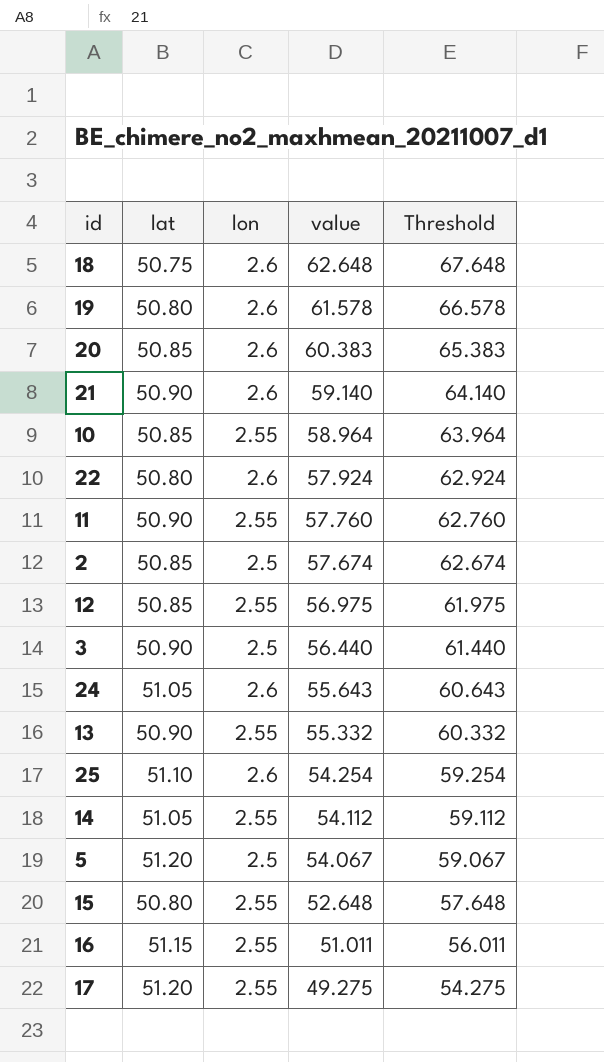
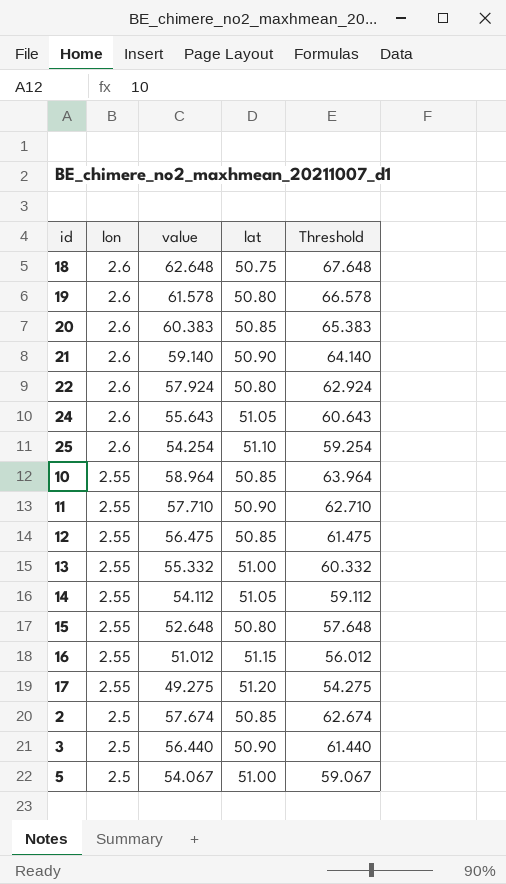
row order: value descending -> lon descending
column lat | position: 2 -> 4
11 | value: 57.760 -> 57.710
11 | Threshold: 62.760 -> 62.710
12 | value: 56.975 -> 56.475
12 | Threshold: 61.975 -> 61.475
13 | lat: 50.90 -> 51.00
16 | value: 51.011 -> 51.012
16 | Threshold: 56.011 -> 56.012
5 | lat: 51.20 -> 51.00

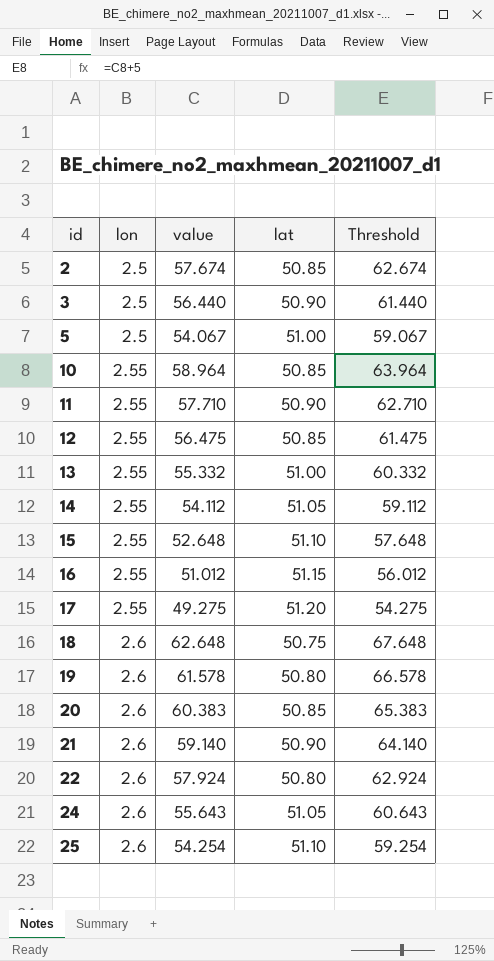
row order: lon descending -> id ascending
15 | lat: 50.80 -> 51.10

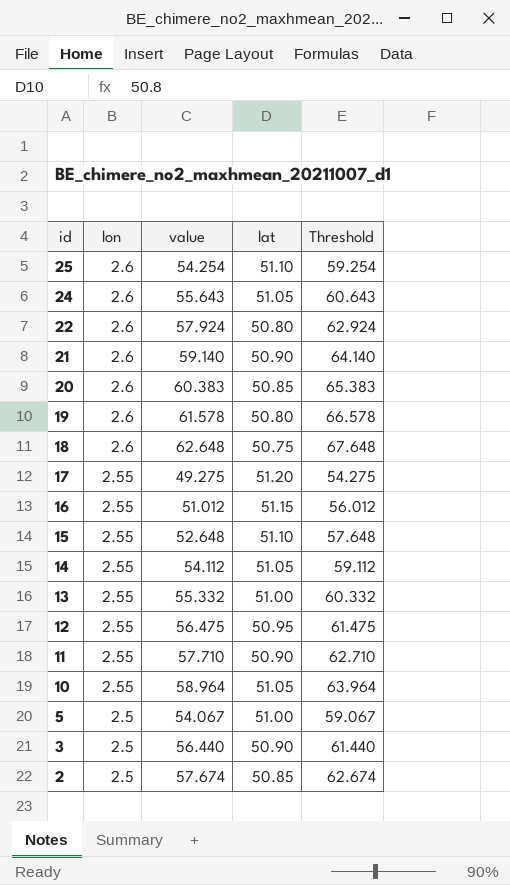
row order: id ascending -> id descending
12 | lat: 50.85 -> 50.95
10 | lat: 50.85 -> 51.05

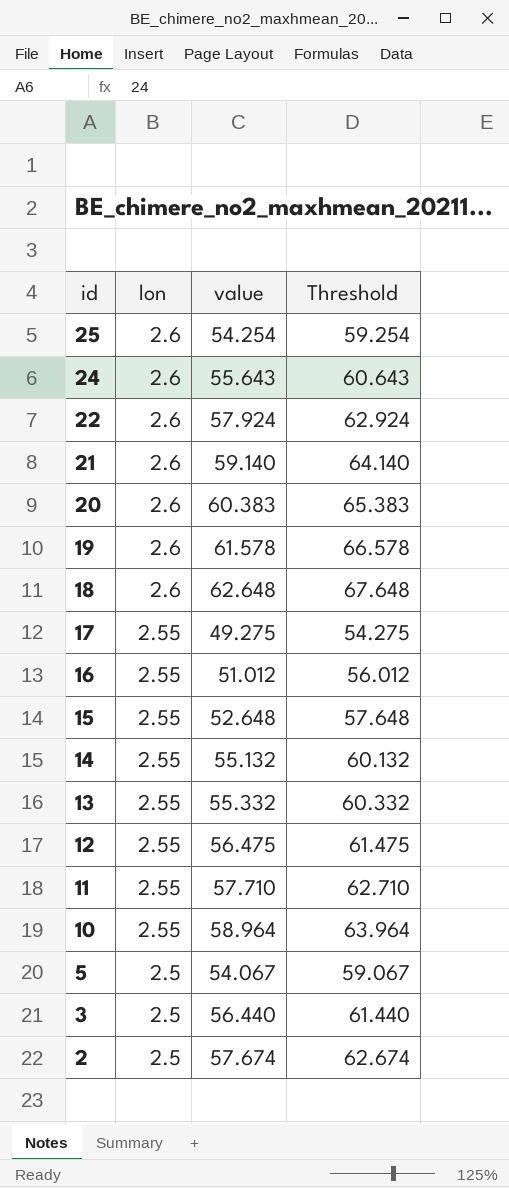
column lat | position: 4 -> none
14 | value: 54.112 -> 55.132
14 | Threshold: 59.112 -> 60.132

